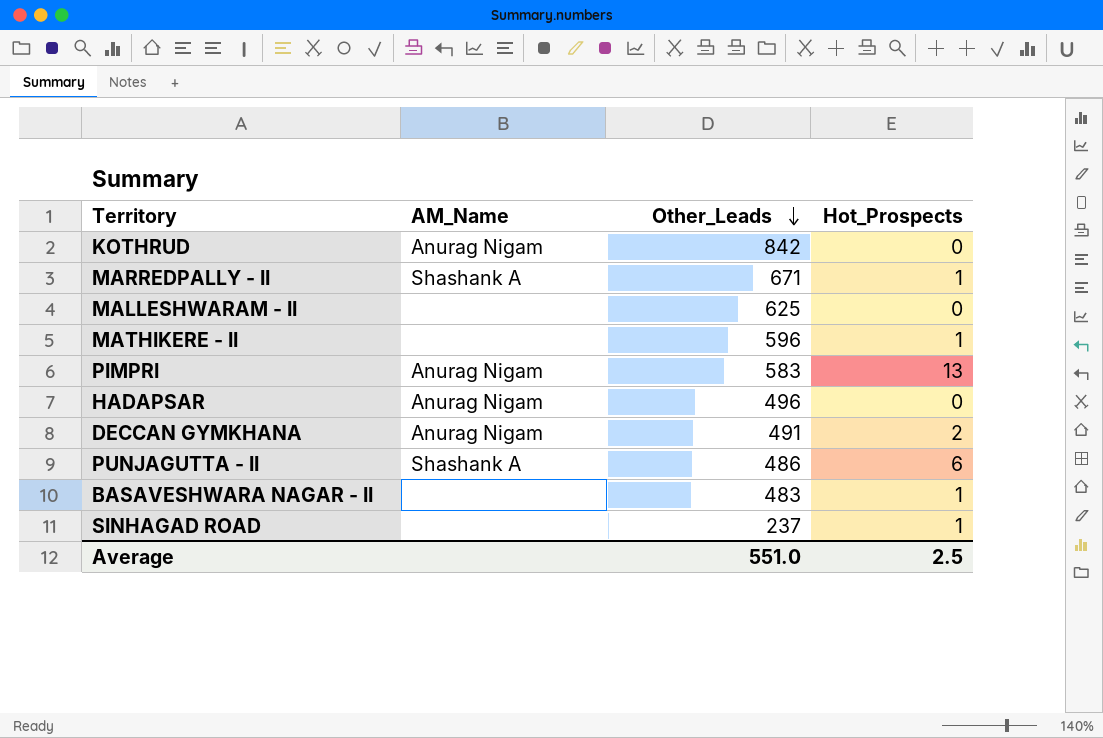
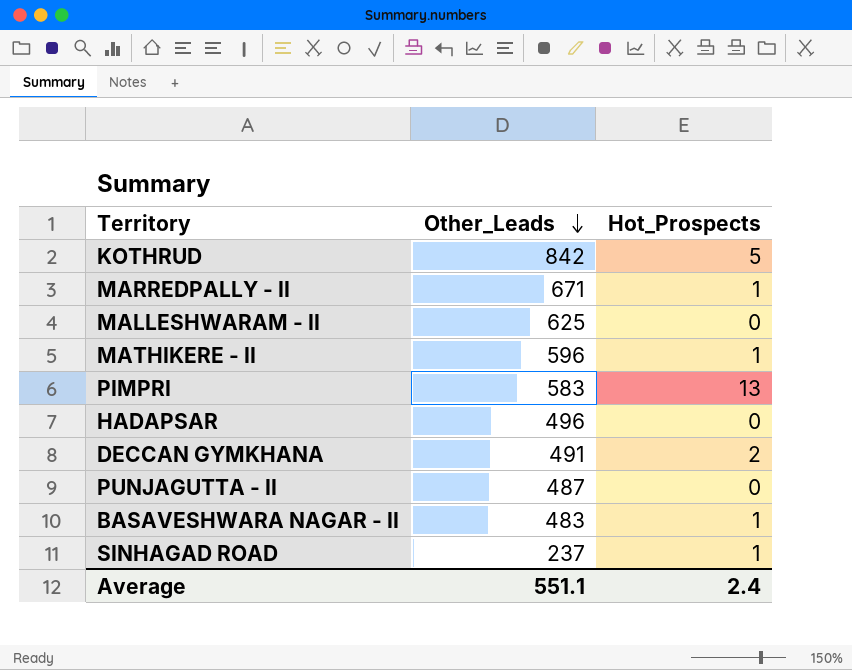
column AM_Name | position: 2 -> none
KOTHRUD | Hot_Prospects: 0 -> 5
PUNJAGUTTA - II | Other_Leads: 486 -> 487
PUNJAGUTTA - II | Hot_Prospects: 6 -> 0
Average | Other_Leads: 551.0 -> 551.1
Average | Hot_Prospects: 2.5 -> 2.4

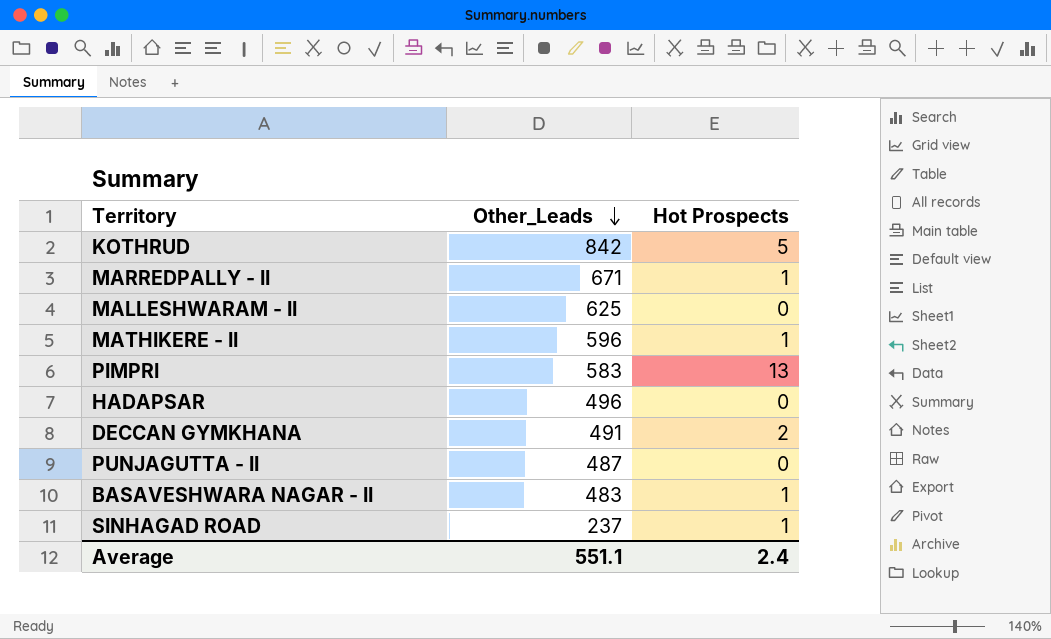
column name: Hot_Prospects -> Hot Prospects

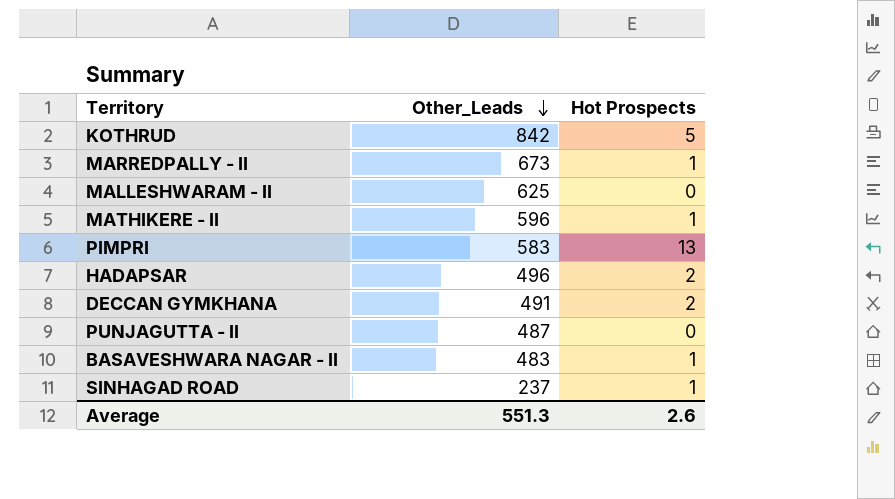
MARREDPALLY - II | Other_Leads: 671 -> 673
HADAPSAR | Hot Prospects: 0 -> 2
Average | Other_Leads: 551.1 -> 551.3
Average | Hot Prospects: 2.4 -> 2.6

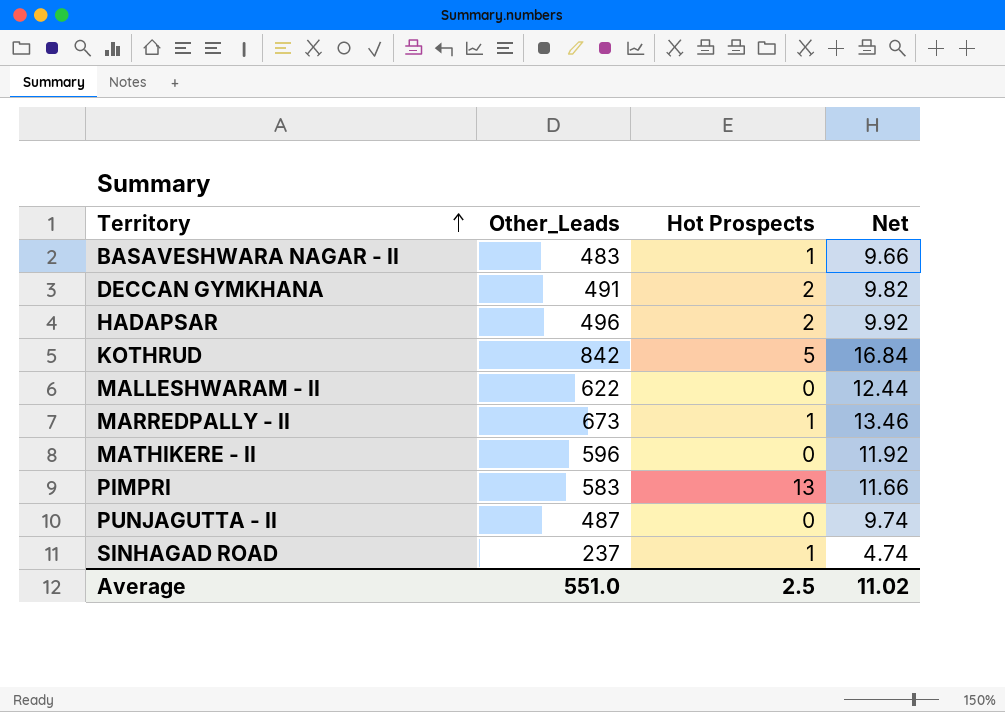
row order: Other_Leads descending -> Territory ascending
column Net | formula: none -> [Other_Leads] * 0.02
MALLESHWARAM - II | Other_Leads: 625 -> 622
MATHIKERE - II | Hot Prospects: 1 -> 0
Average | Other_Leads: 551.3 -> 551.0
Average | Hot Prospects: 2.6 -> 2.5

